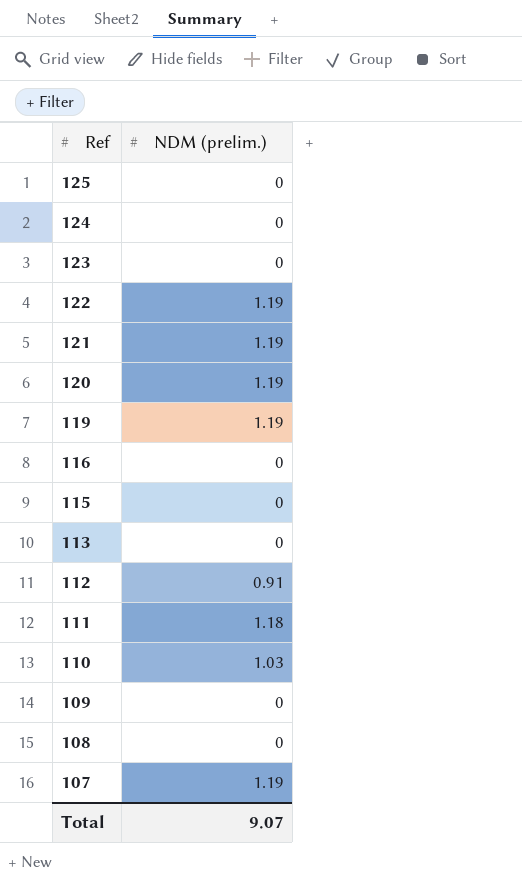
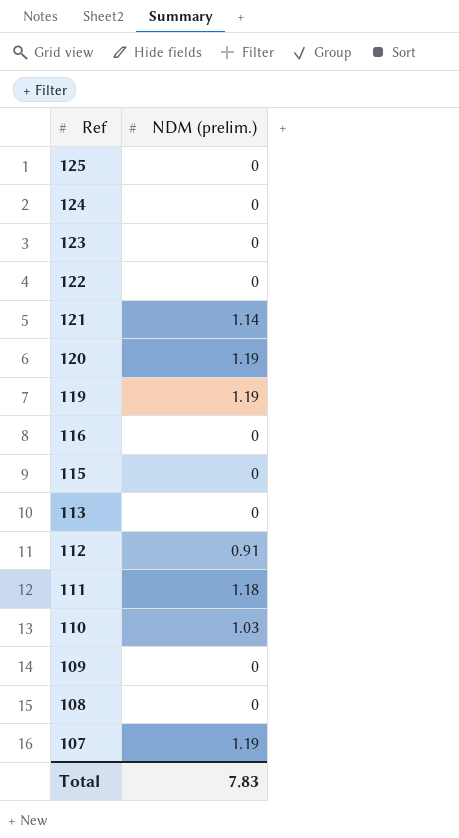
122 | NDM (prelim.): 1.19 -> 0
121 | NDM (prelim.): 1.19 -> 1.14
Total | NDM (prelim.): 9.07 -> 7.83

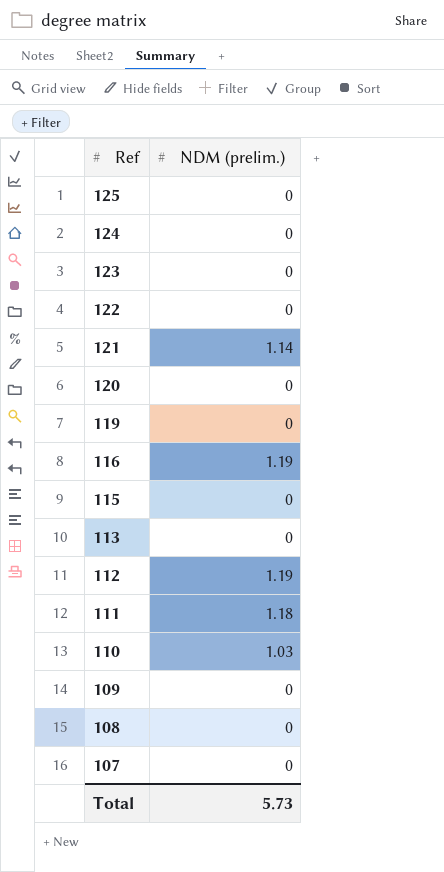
120 | NDM (prelim.): 1.19 -> 0
119 | NDM (prelim.): 1.19 -> 0
116 | NDM (prelim.): 0 -> 1.19
112 | NDM (prelim.): 0.91 -> 1.19
107 | NDM (prelim.): 1.19 -> 0
Total | NDM (prelim.): 7.83 -> 5.73

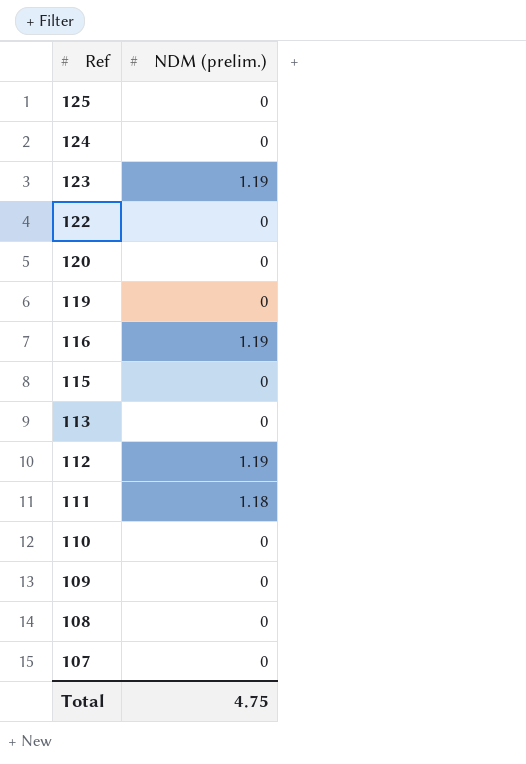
row 121: 1.14 -> none
123 | NDM (prelim.): 0 -> 1.19
110 | NDM (prelim.): 1.03 -> 0
Total | NDM (prelim.): 5.73 -> 4.75

